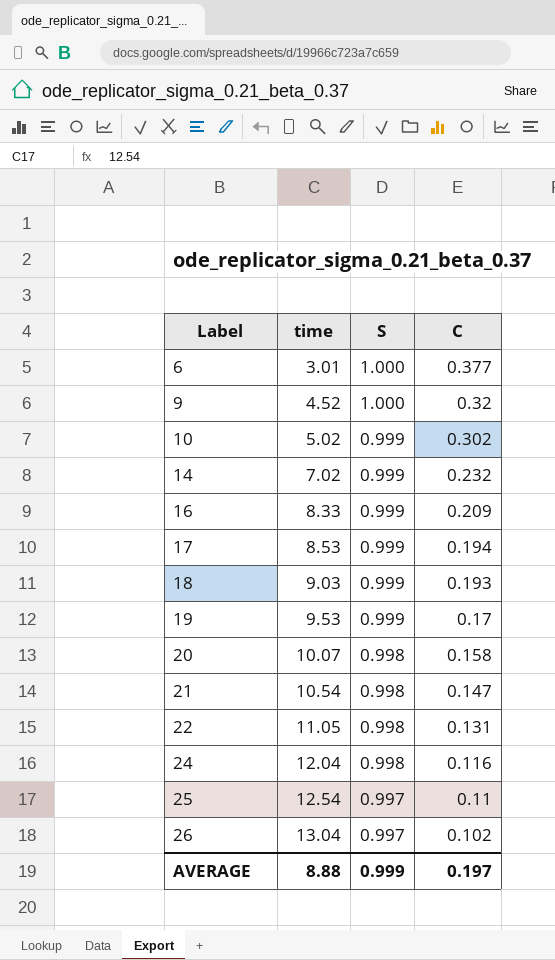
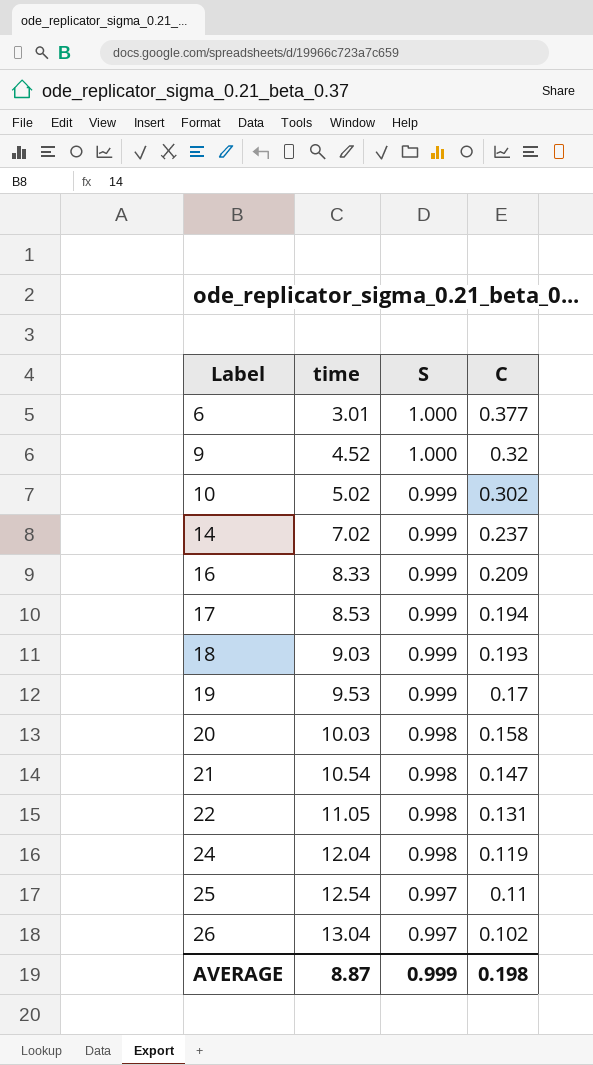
14 | C: 0.232 -> 0.237
20 | time: 10.07 -> 10.03
24 | C: 0.116 -> 0.119
AVERAGE | time: 8.88 -> 8.87
AVERAGE | C: 0.197 -> 0.198

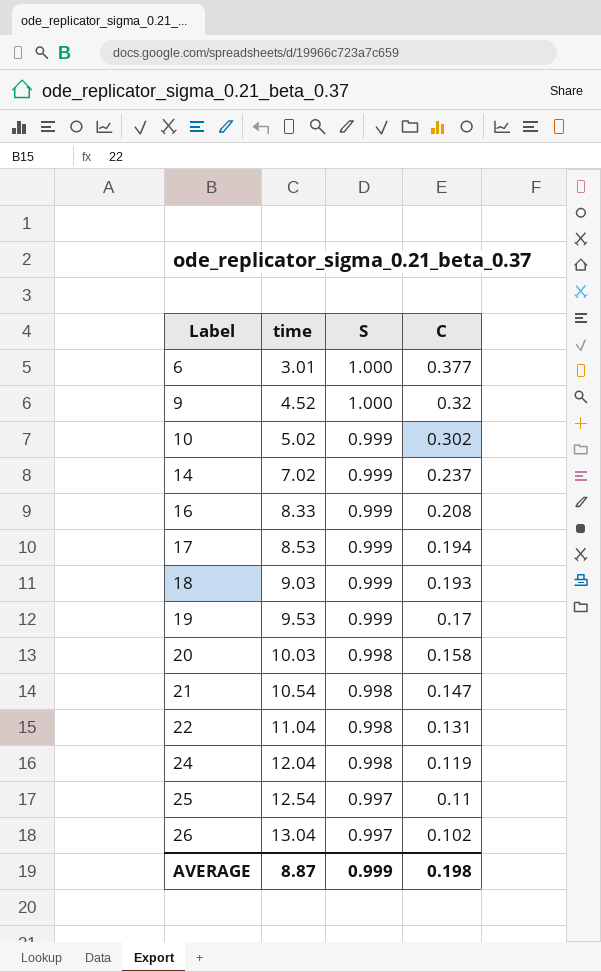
16 | C: 0.209 -> 0.208
22 | time: 11.05 -> 11.04

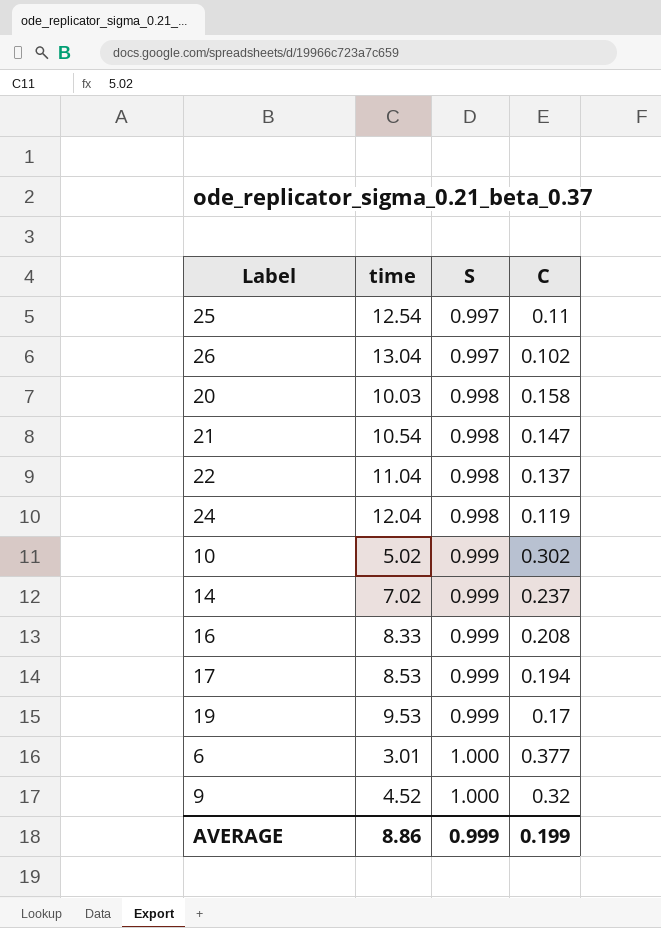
row order: Label ascending -> S ascending
row 18: 9.03 | 0.999 | 0.193 -> none
22 | C: 0.131 -> 0.137
AVERAGE | time: 8.87 -> 8.86
AVERAGE | C: 0.198 -> 0.199

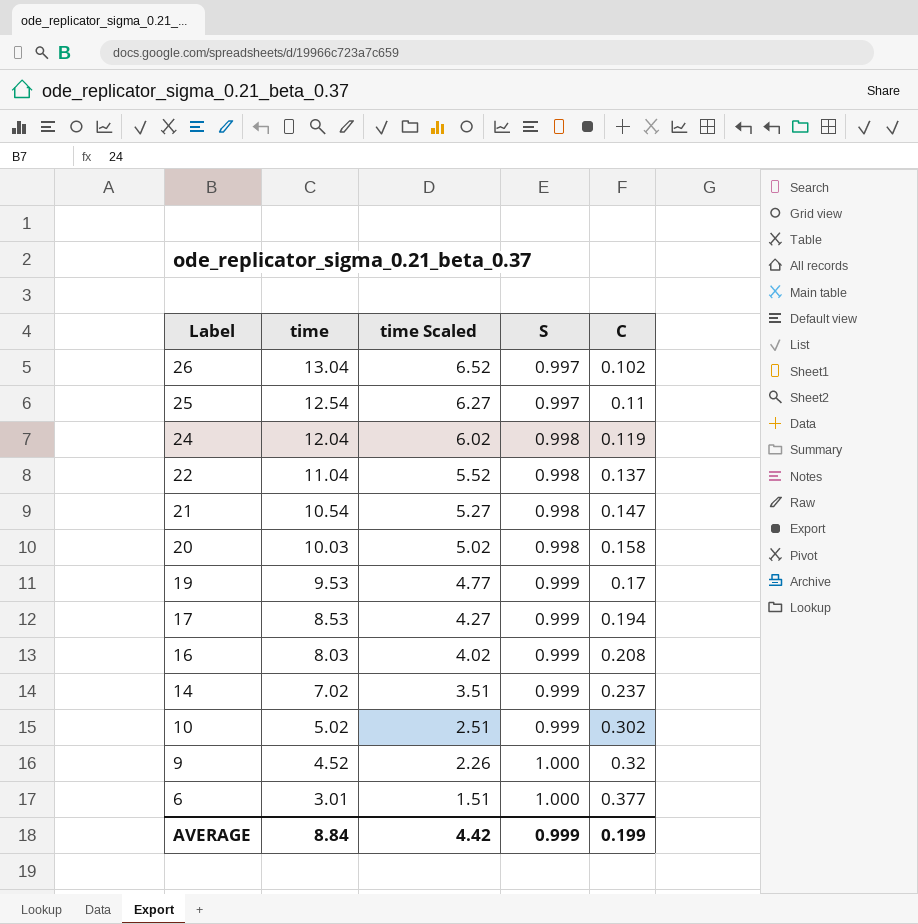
row order: S ascending -> Label descending
column time Scaled | formula: none -> [time] * 0.5
16 | time: 8.33 -> 8.03
AVERAGE | time: 8.86 -> 8.84

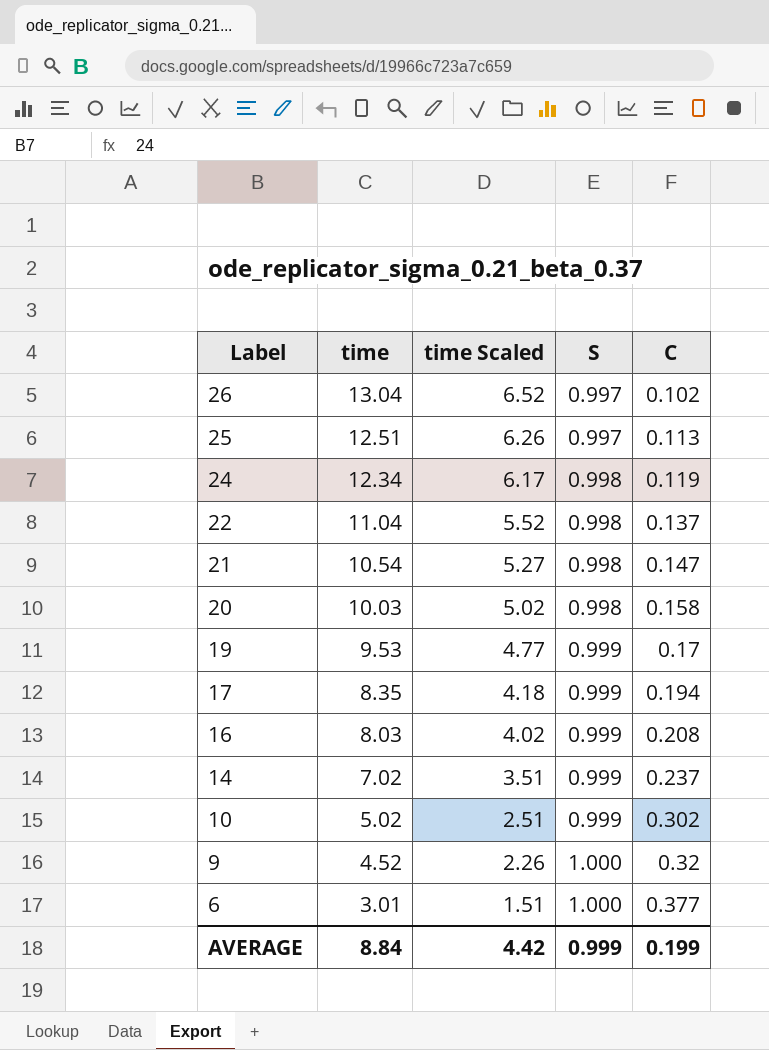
25 | time: 12.54 -> 12.51
25 | time Scaled: 6.27 -> 6.26
25 | C: 0.11 -> 0.113
24 | time: 12.04 -> 12.34
24 | time Scaled: 6.02 -> 6.17
17 | time: 8.53 -> 8.35
17 | time Scaled: 4.27 -> 4.18

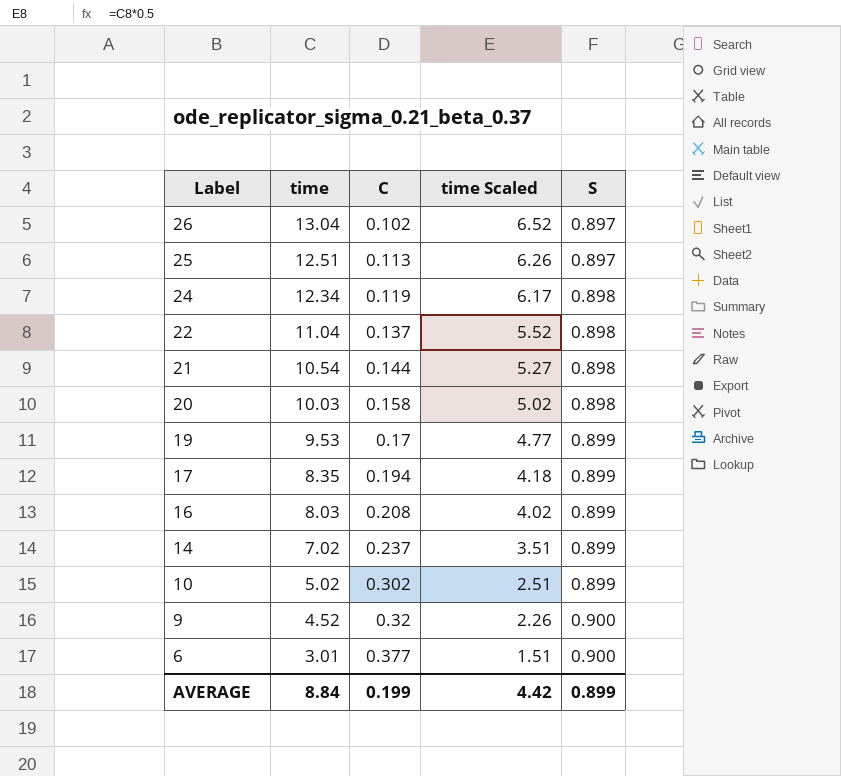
column C | position: 5 -> 3
26 | S: 0.997 -> 0.897
25 | S: 0.997 -> 0.897
24 | S: 0.998 -> 0.898
22 | S: 0.998 -> 0.898
21 | C: 0.147 -> 0.144
21 | S: 0.998 -> 0.898
20 | S: 0.998 -> 0.898
19 | S: 0.999 -> 0.899
17 | S: 0.999 -> 0.899
16 | S: 0.999 -> 0.899
14 | S: 0.999 -> 0.899
10 | S: 0.999 -> 0.899
9 | S: 1.000 -> 0.900
6 | S: 1.000 -> 0.900
AVERAGE | S: 0.999 -> 0.899

